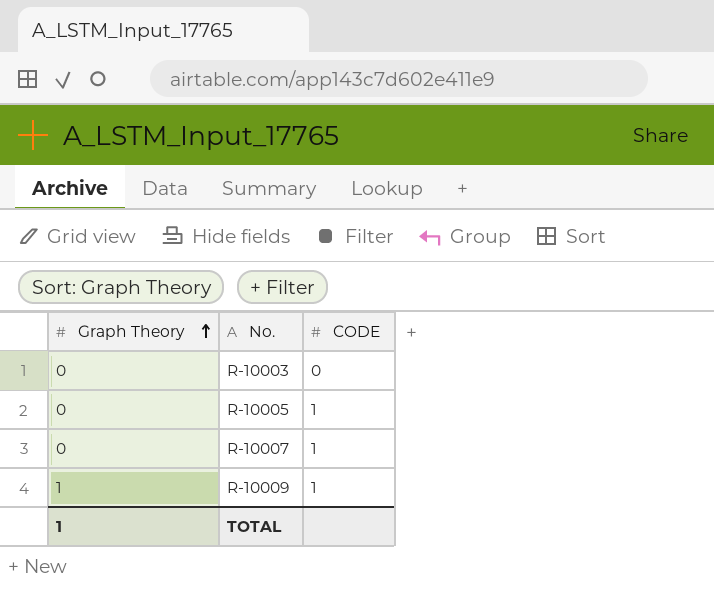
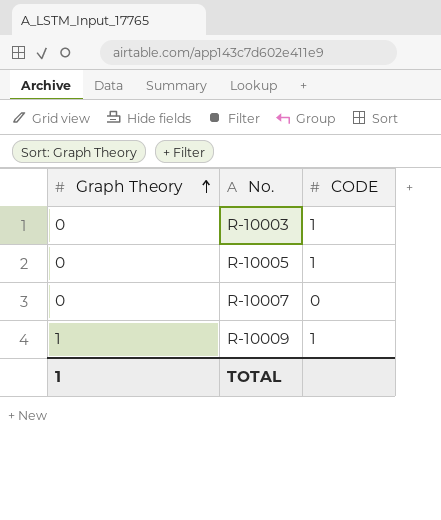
R-10003 | CODE: 0 -> 1
R-10007 | CODE: 1 -> 0

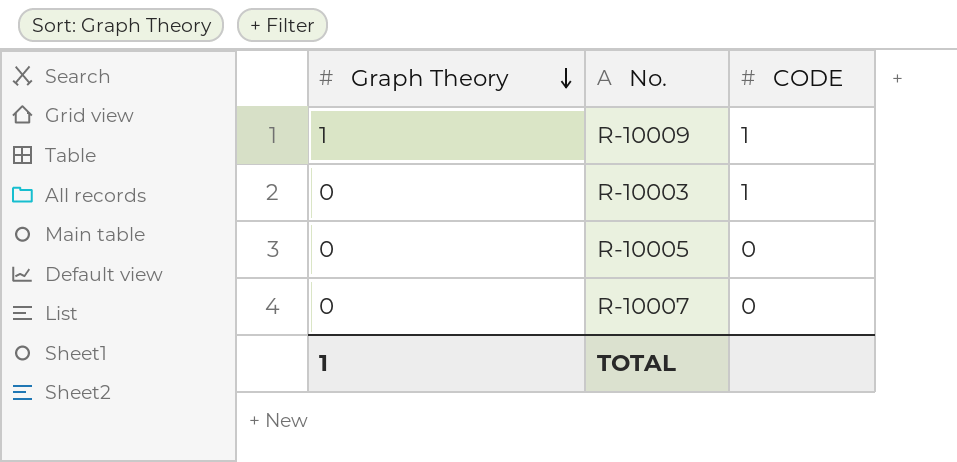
row order: Graph Theory ascending -> Graph Theory descending
R-10005 | CODE: 1 -> 0

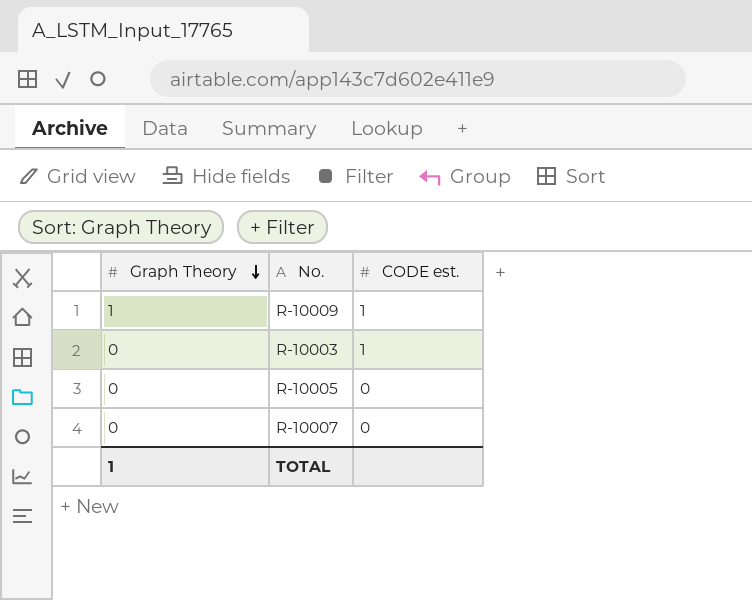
column name: CODE -> CODE est.

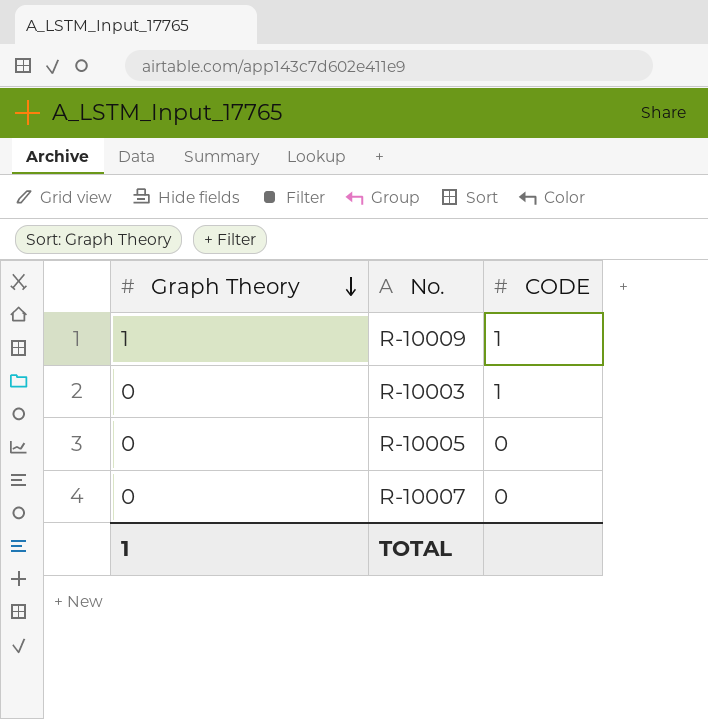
column name: CODE est. -> CODE

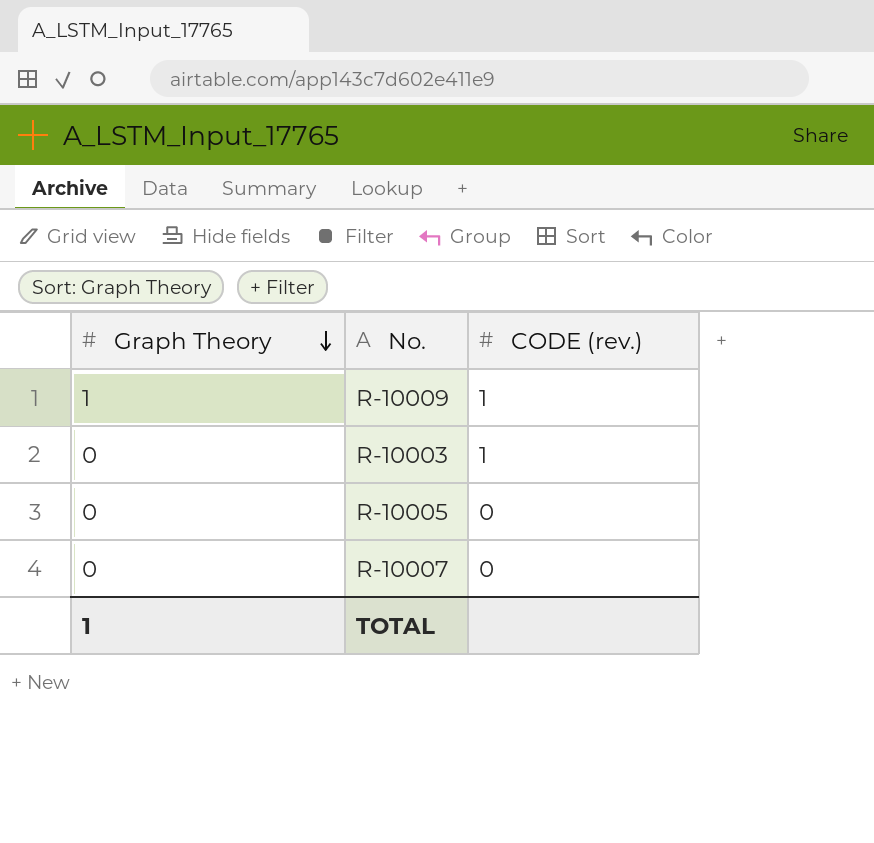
column name: CODE -> CODE (rev.)

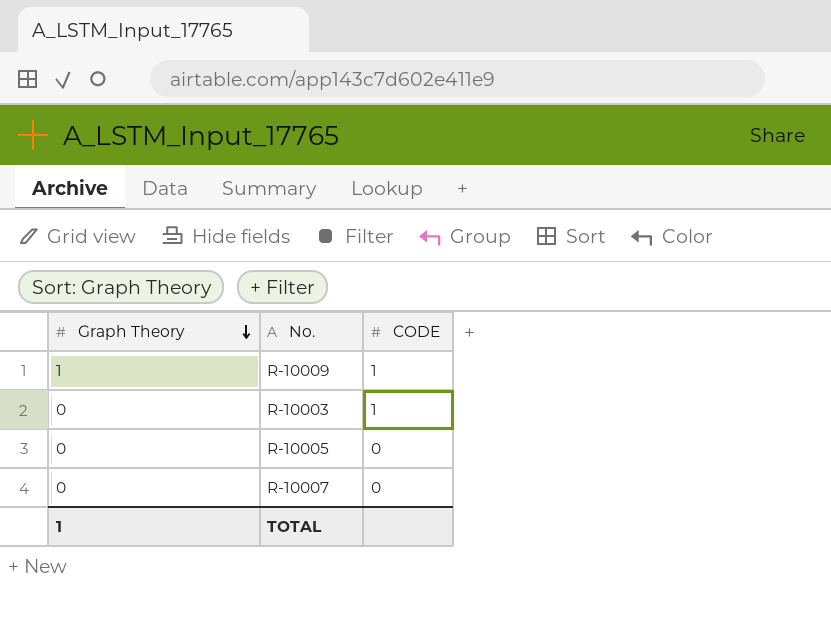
column name: CODE (rev.) -> CODE

